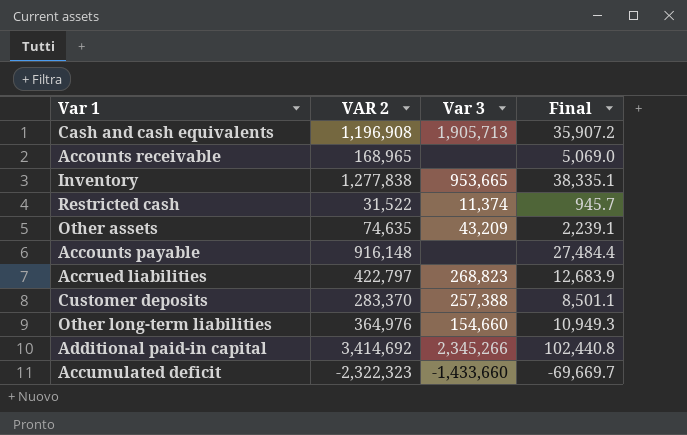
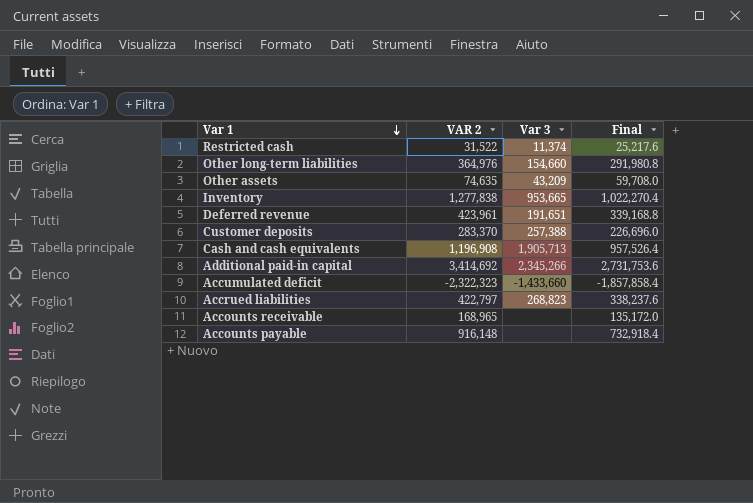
row order: none -> Var 1 descending
column Final | formula: [VAR 2] * 0.03 -> [VAR 2] * 0.8
row Deferred revenue: none -> 423,961 | 191,651 | 339,168.8

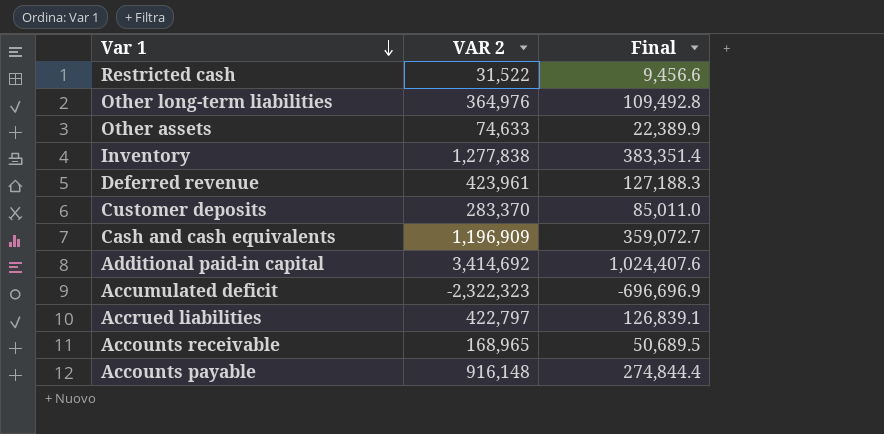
column Var 3 | position: 3 -> none
column Final | formula: [VAR 2] * 0.8 -> [VAR 2] * 0.3
Other assets | VAR 2: 74,635 -> 74,633
Cash and cash equivalents | VAR 2: 1,196,908 -> 1,196,909

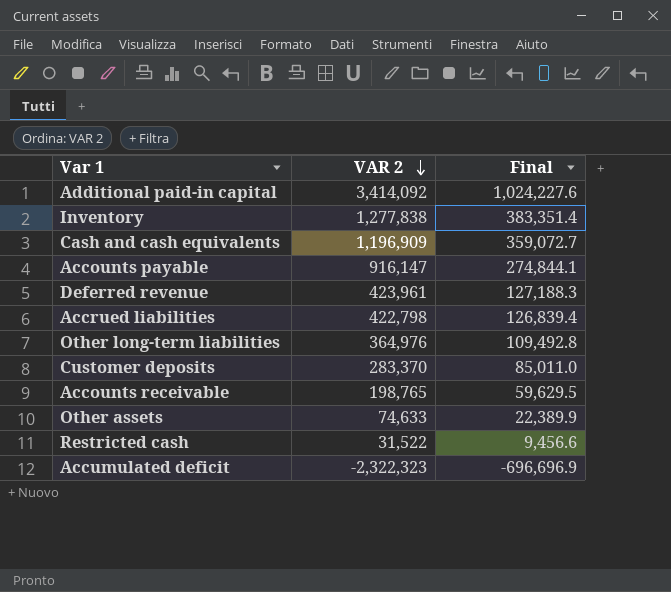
row order: Var 1 descending -> VAR 2 descending
Additional paid-in capital | VAR 2: 3,414,692 -> 3,414,092
Additional paid-in capital | Final: 1,024,407.6 -> 1,024,227.6
Accounts payable | VAR 2: 916,148 -> 916,147
Accounts payable | Final: 274,844.4 -> 274,844.1
Accrued liabilities | VAR 2: 422,797 -> 422,798
Accrued liabilities | Final: 126,839.1 -> 126,839.4
Accounts receivable | VAR 2: 168,965 -> 198,765
Accounts receivable | Final: 50,689.5 -> 59,629.5

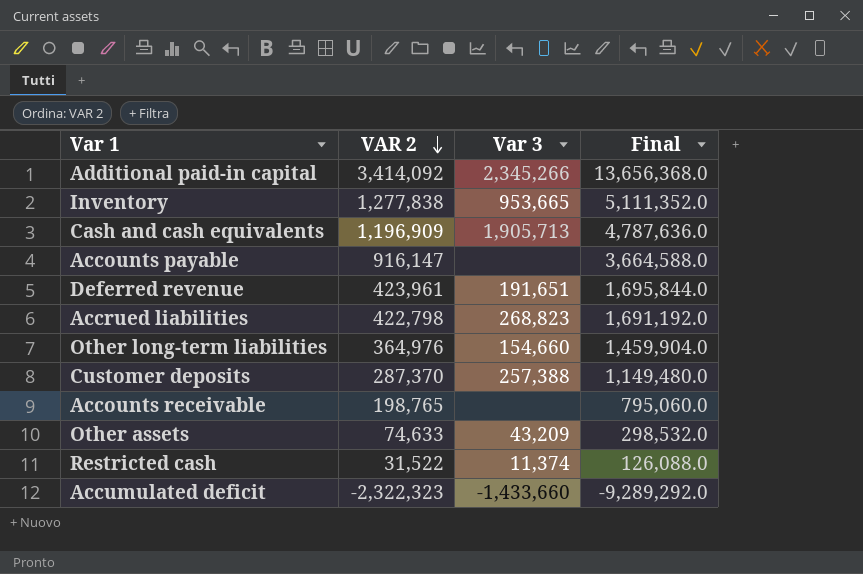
column Var 3 | position: none -> 3
column Final | formula: [VAR 2] * 0.3 -> [VAR 2] * 4
Customer deposits | VAR 2: 283,370 -> 287,370

